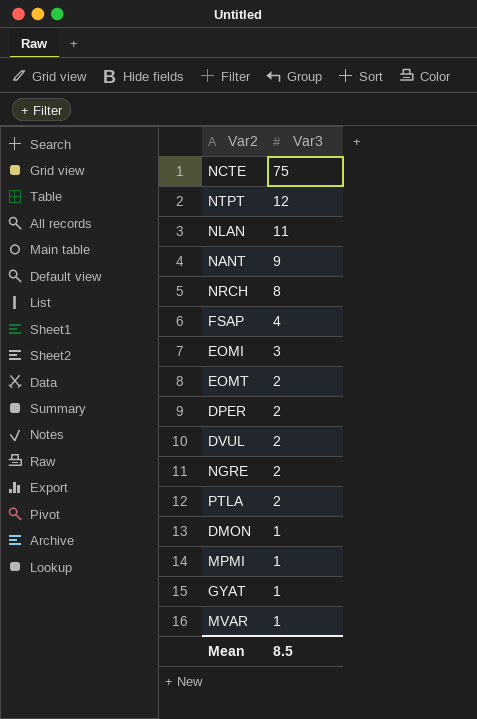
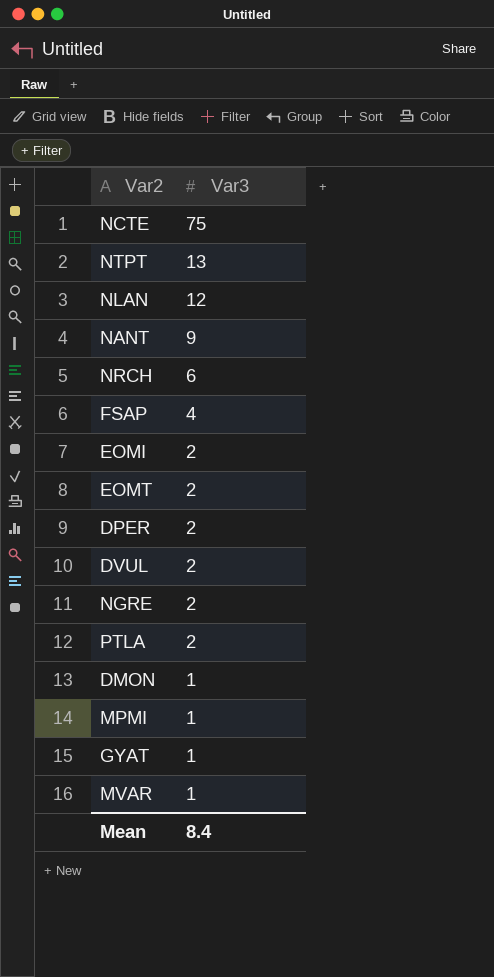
NTPT | Var3: 12 -> 13
NLAN | Var3: 11 -> 12
NRCH | Var3: 8 -> 6
EOMI | Var3: 3 -> 2
Mean | Var3: 8.5 -> 8.4

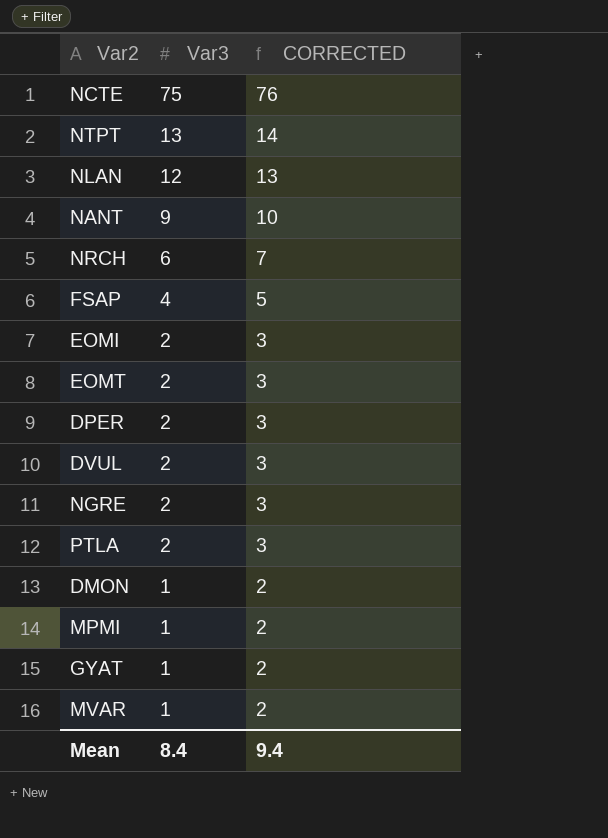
column CORRECTED | formula: none -> [Var3] + 1

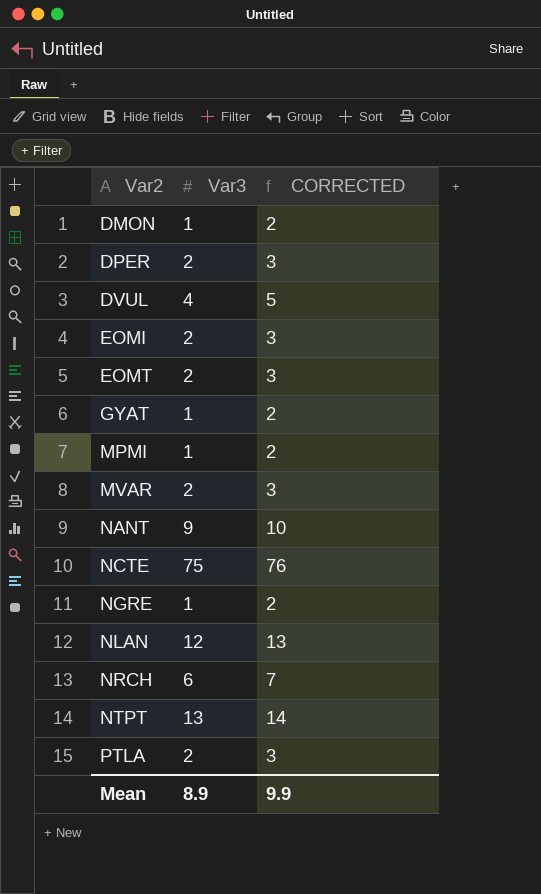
row order: Var3 descending -> Var2 ascending
row FSAP: 4 | 5 -> none
DVUL | Var3: 2 -> 4
DVUL | CORRECTED: 3 -> 5
MVAR | Var3: 1 -> 2
MVAR | CORRECTED: 2 -> 3
NGRE | Var3: 2 -> 1
NGRE | CORRECTED: 3 -> 2
Mean | Var3: 8.4 -> 8.9
Mean | CORRECTED: 9.4 -> 9.9

